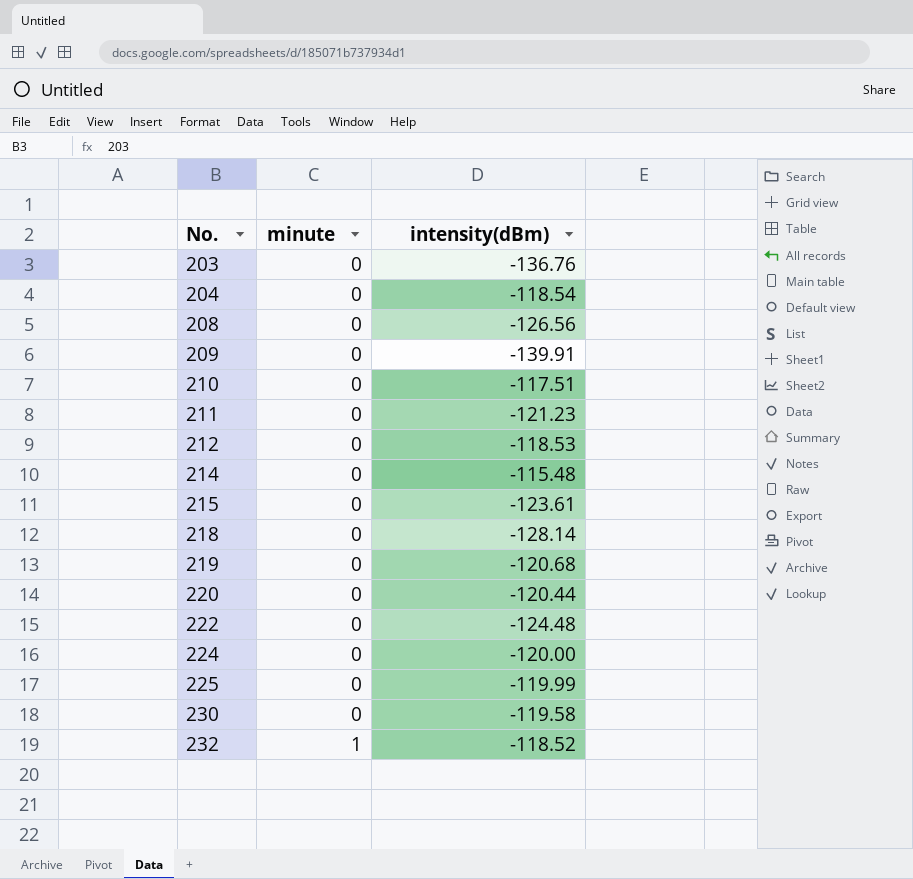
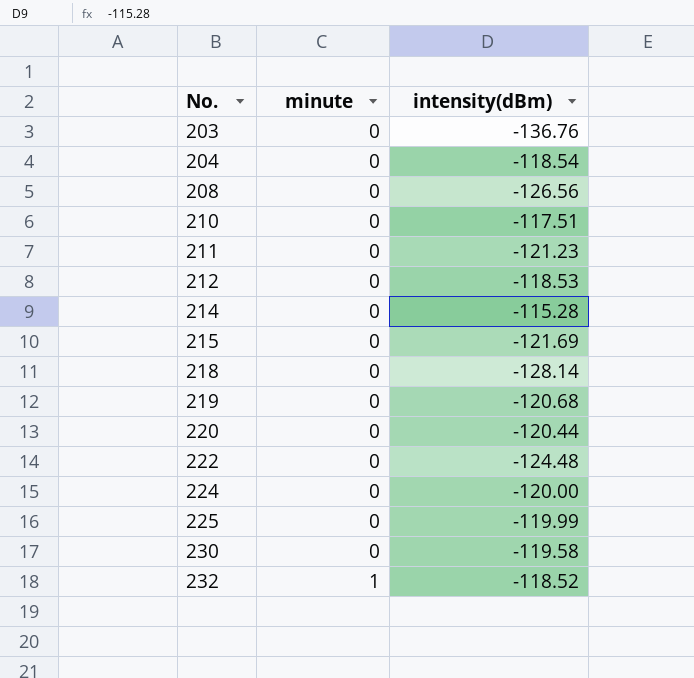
row 209: 0 | -139.91 -> none
214 | intensity(dBm): -115.48 -> -115.28
215 | intensity(dBm): -123.61 -> -121.69

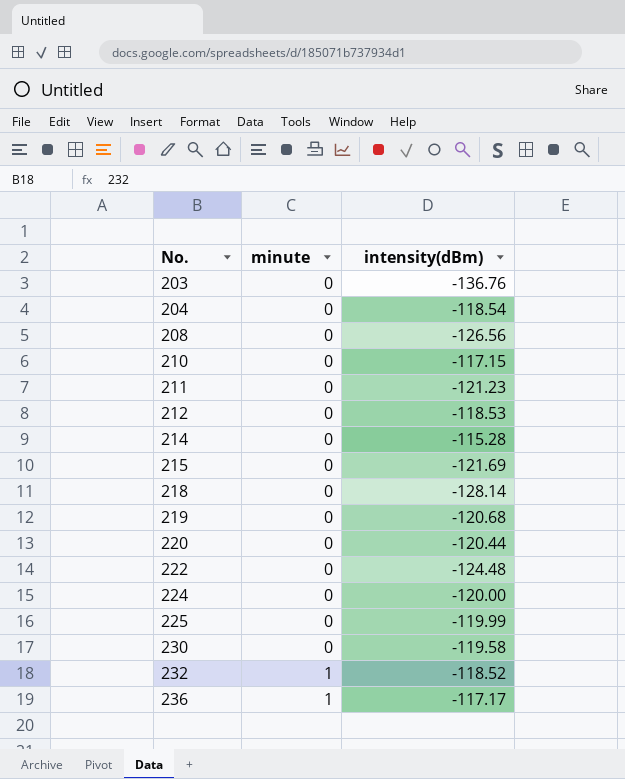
210 | intensity(dBm): -117.51 -> -117.15
row 236: none -> 1 | -117.17

